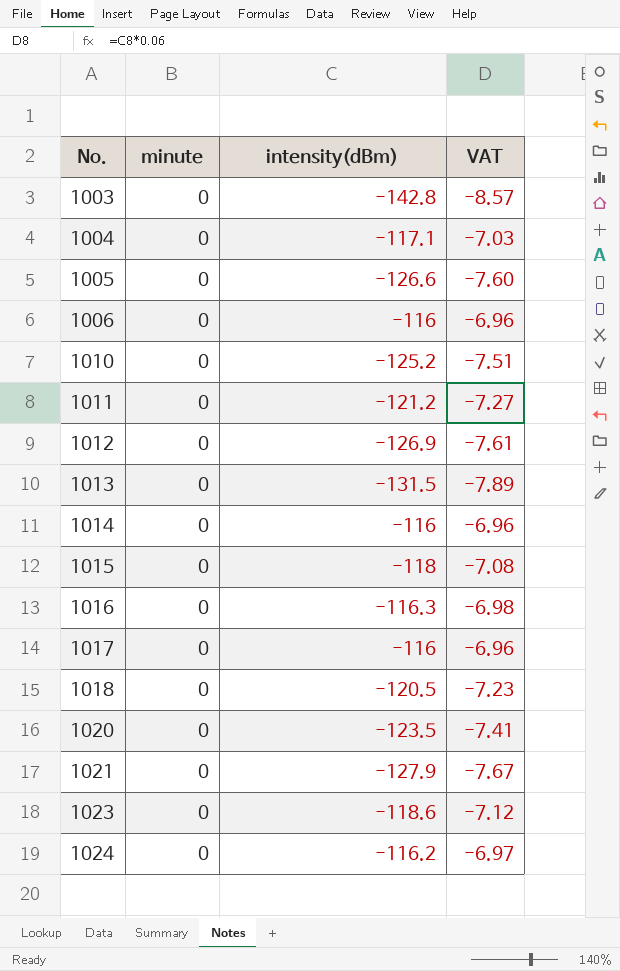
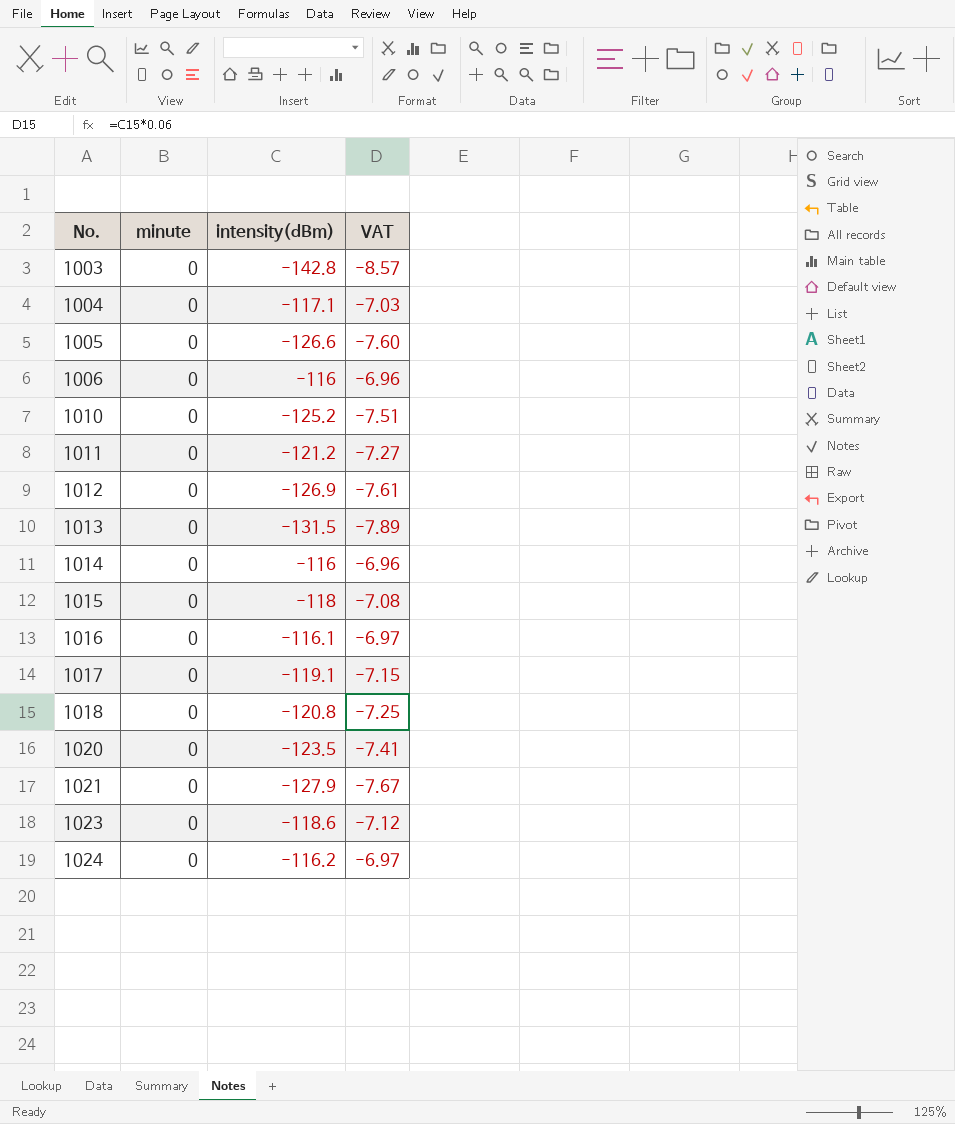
1016 | intensity(dBm): -116.3 -> -116.1
1016 | VAT: -6.98 -> -6.97
1017 | intensity(dBm): -116 -> -119.1
1017 | VAT: -6.96 -> -7.15
1018 | intensity(dBm): -120.5 -> -120.8
1018 | VAT: -7.23 -> -7.25

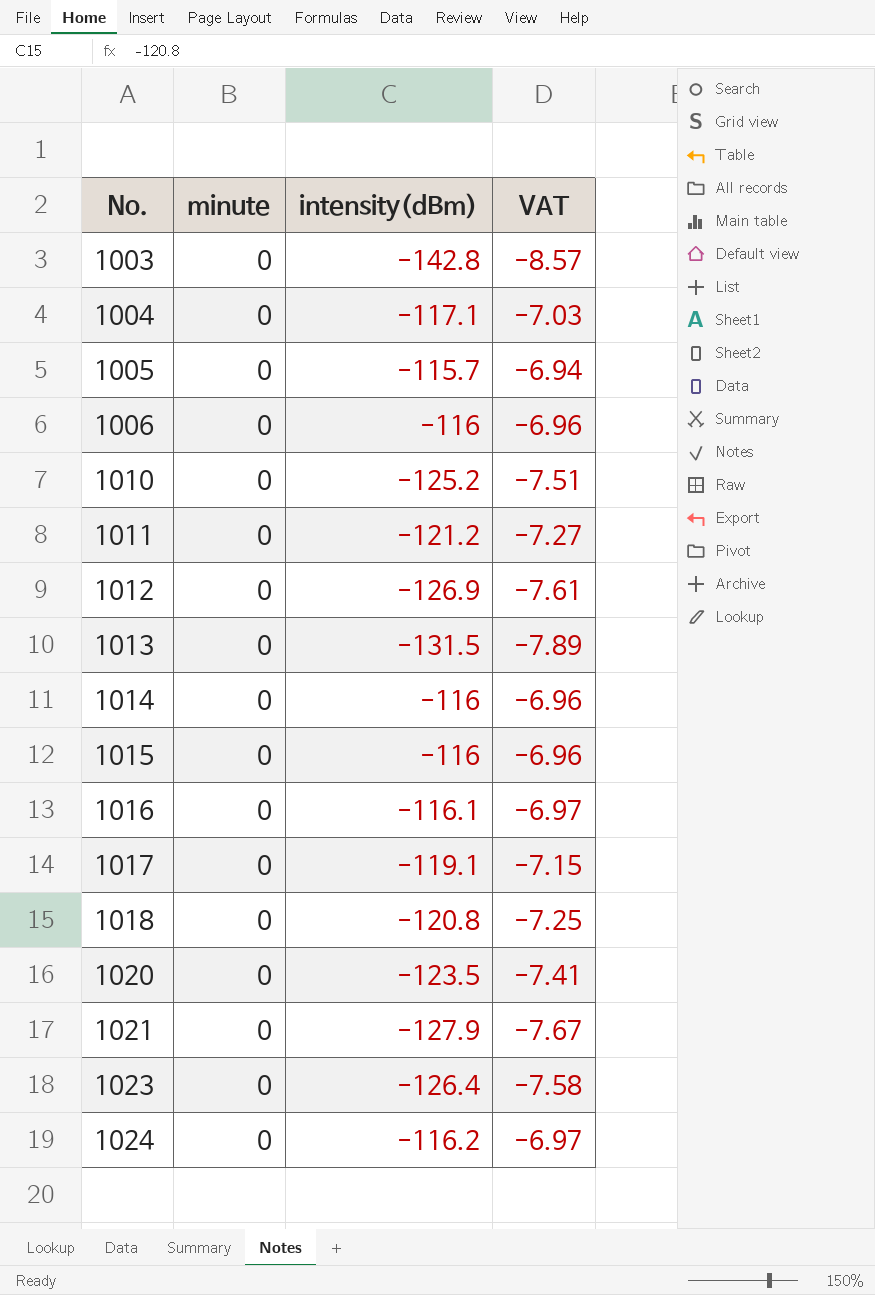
1005 | intensity(dBm): -126.6 -> -115.7
1005 | VAT: -7.60 -> -6.94
1015 | intensity(dBm): -118 -> -116
1015 | VAT: -7.08 -> -6.96
1023 | intensity(dBm): -118.6 -> -126.4
1023 | VAT: -7.12 -> -7.58

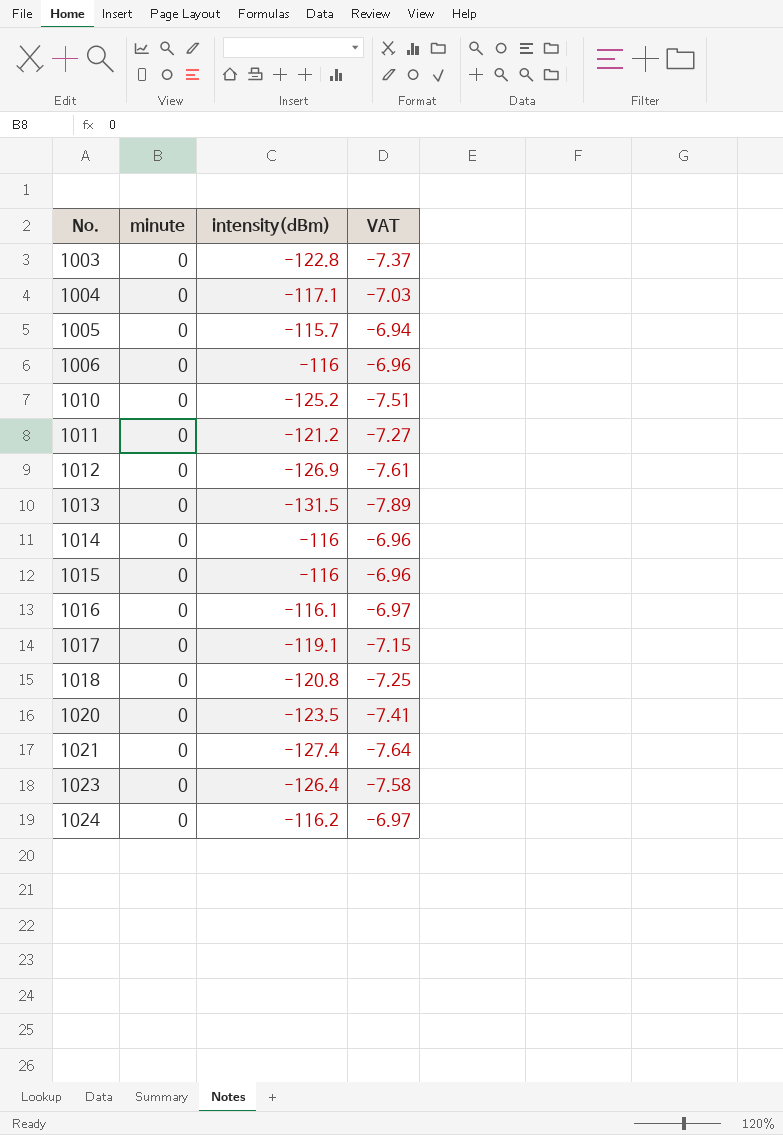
1003 | intensity(dBm): -142.8 -> -122.8
1003 | VAT: -8.57 -> -7.37
1021 | intensity(dBm): -127.9 -> -127.4
1021 | VAT: -7.67 -> -7.64

